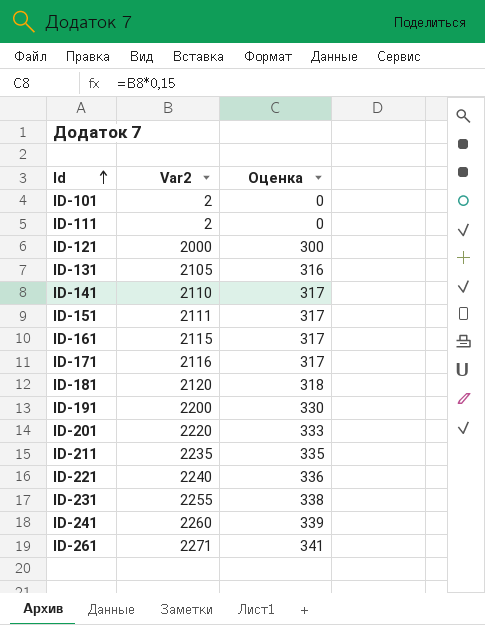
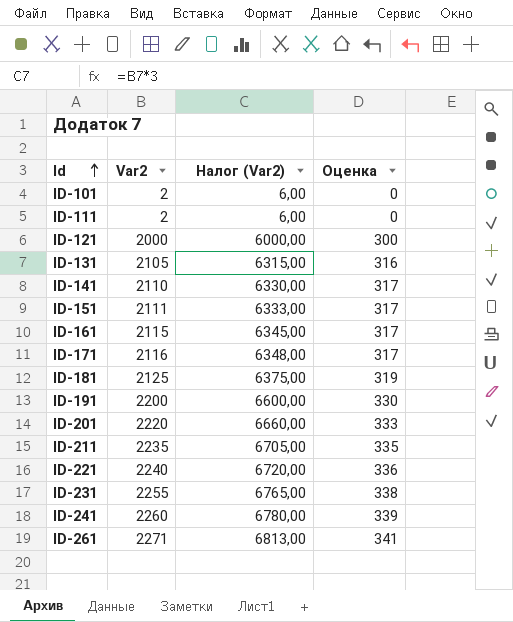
column Налог (Var2) | formula: none -> [Var2] * 3
ID-181 | Var2: 2120 -> 2125
ID-181 | Оценка: 318 -> 319

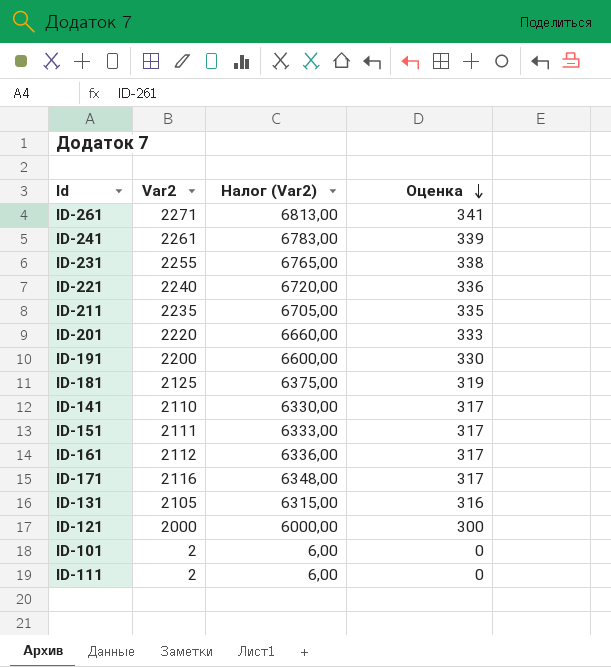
row order: Id ascending -> Оценка descending
ID-241 | Var2: 2260 -> 2261
ID-241 | Налог (Var2): 6780,00 -> 6783,00
ID-161 | Var2: 2115 -> 2112
ID-161 | Налог (Var2): 6345,00 -> 6336,00

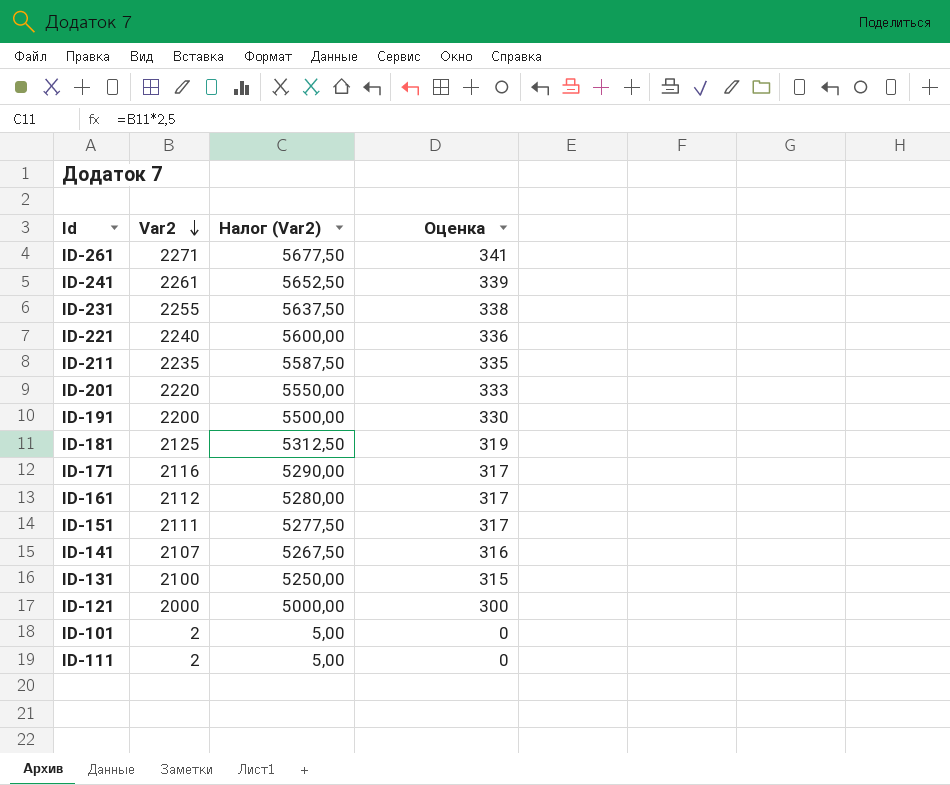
row order: Оценка descending -> Var2 descending
column Налог (Var2) | formula: [Var2] * 3 -> [Var2] * 2,5
ID-141 | Var2: 2110 -> 2107
ID-141 | Оценка: 317 -> 316
ID-131 | Var2: 2105 -> 2100
ID-131 | Оценка: 316 -> 315

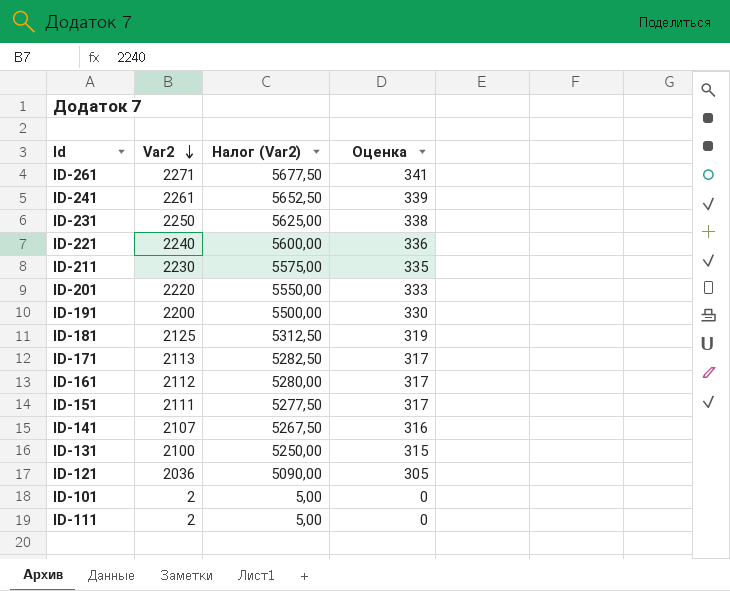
ID-231 | Var2: 2255 -> 2250
ID-231 | Налог (Var2): 5637,50 -> 5625,00
ID-211 | Var2: 2235 -> 2230
ID-211 | Налог (Var2): 5587,50 -> 5575,00
ID-171 | Var2: 2116 -> 2113
ID-171 | Налог (Var2): 5290,00 -> 5282,50
ID-121 | Var2: 2000 -> 2036
ID-121 | Налог (Var2): 5000,00 -> 5090,00
ID-121 | Оценка: 300 -> 305

